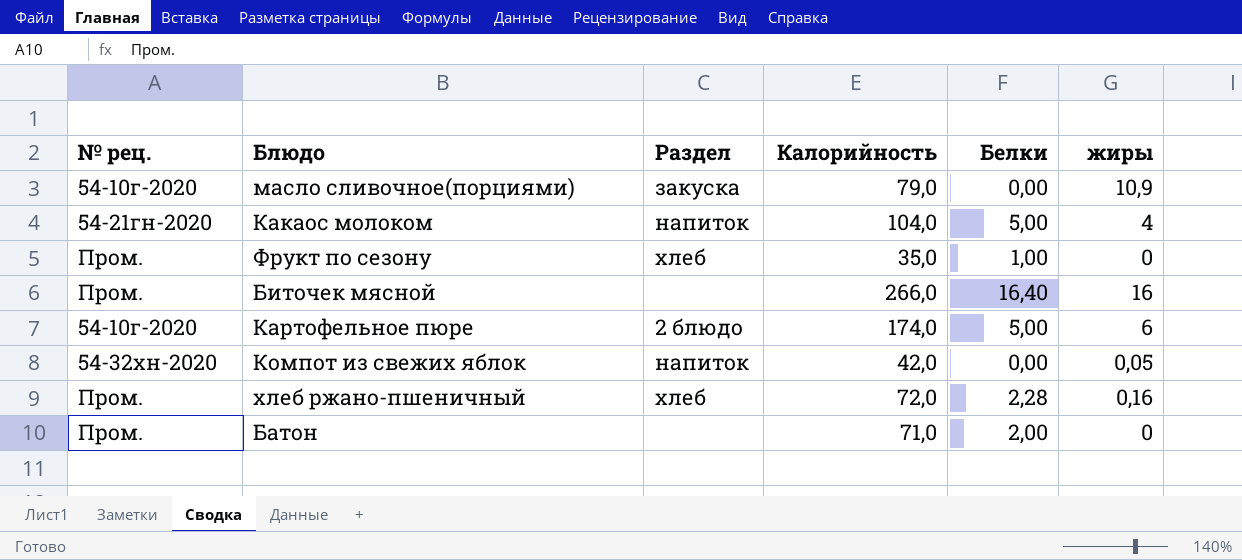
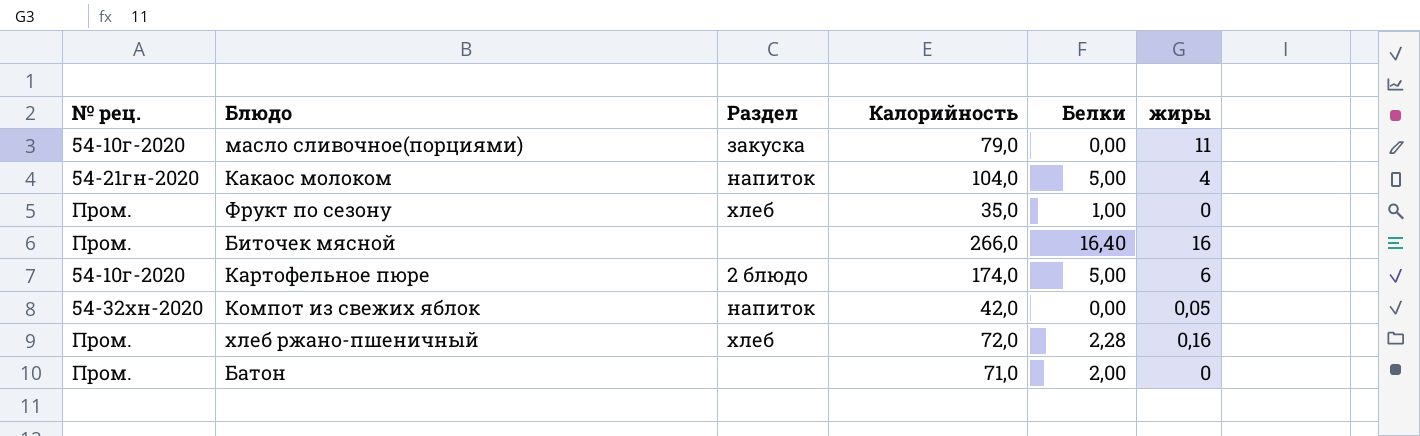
масло сливочное(порциями) | жиры: 10,9 -> 11

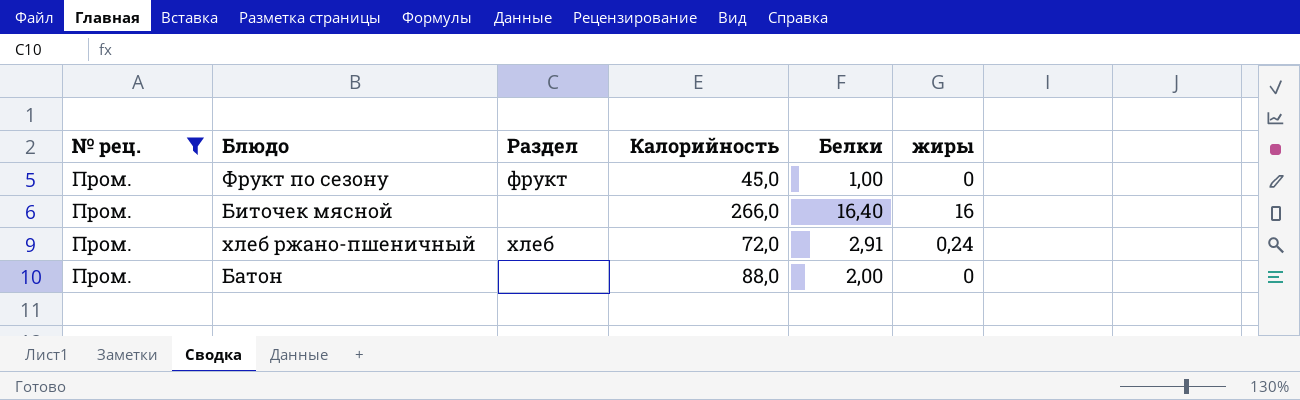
filter: none -> № рец. = Пром.
Фрукт по сезону | Раздел: хлеб -> фрукт
Фрукт по сезону | Калорийность: 35,0 -> 45,0
хлеб ржано-пшеничный | Белки: 2,28 -> 2,91
хлеб ржано-пшеничный | жиры: 0,16 -> 0,24
Батон | Калорийность: 71,0 -> 88,0

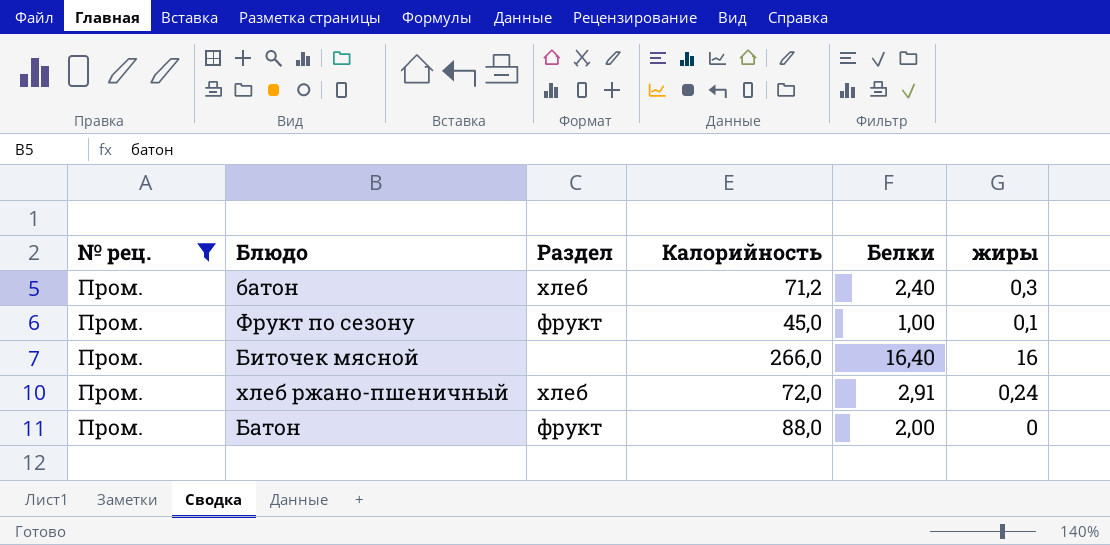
row батон: none -> Пром. | хлеб | 71,2 | 2,40 | 0,3
Фрукт по сезону | жиры: 0 -> 0,1
Батон | Раздел: none -> фрукт

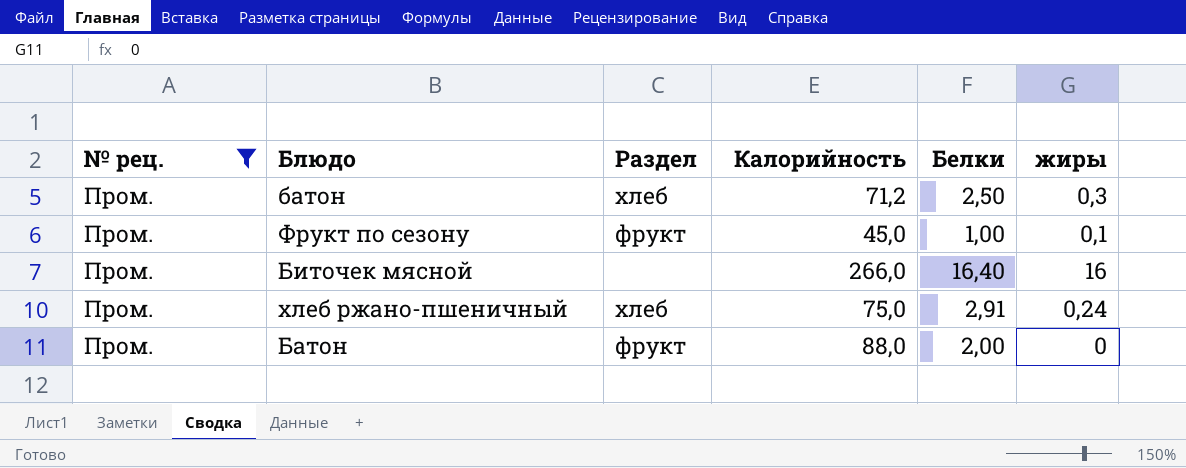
батон | Белки: 2,40 -> 2,50
хлеб ржано-пшеничный | Калорийность: 72,0 -> 75,0

